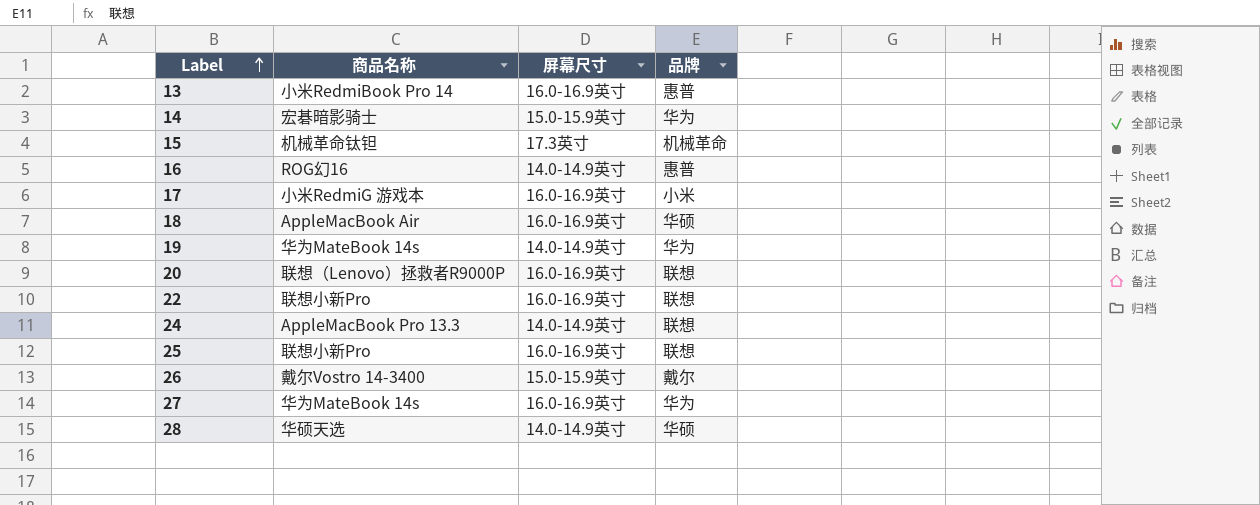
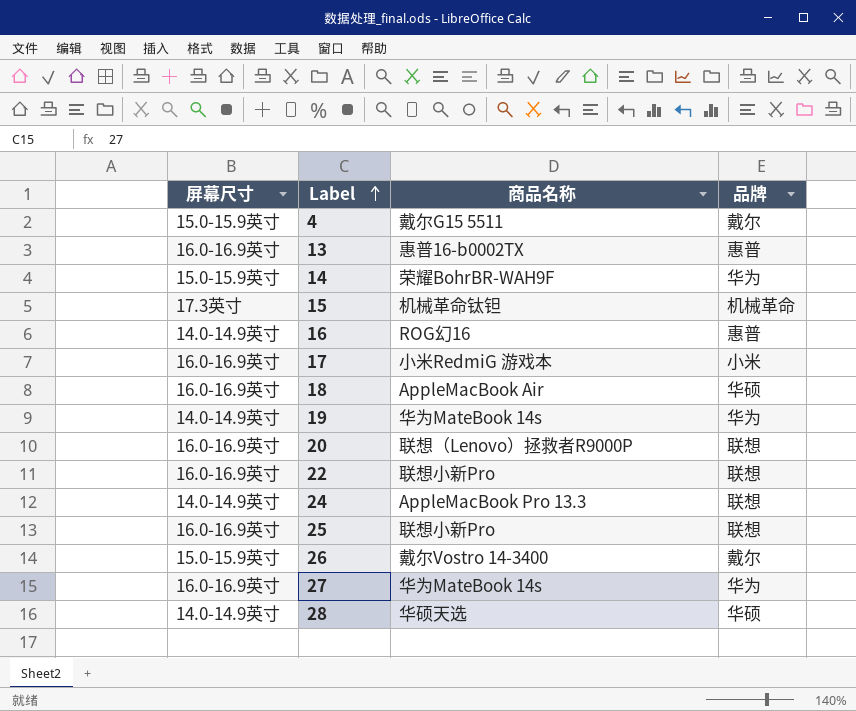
column 屏幕尺寸 | position: 3 -> 1
row 4: none -> 15.0-15.9英寸 | 戴尔G15 5511 | 戴尔
13 | 商品名称: 小米RedmiBook Pro 14 -> 惠普16-b0002TX
14 | 商品名称: 宏碁暗影骑士 -> 荣耀BohrBR-WAH9F

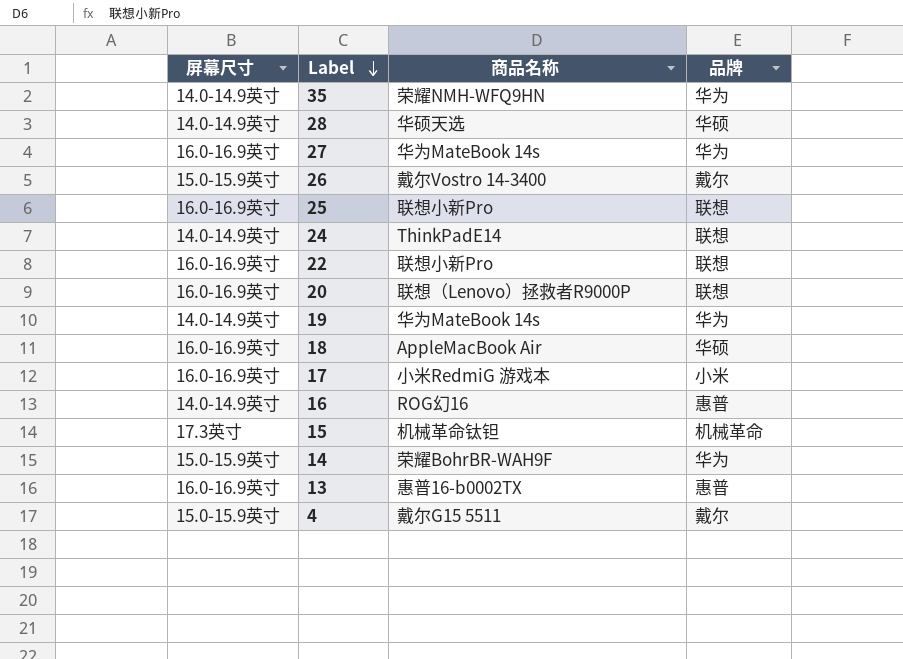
row order: Label ascending -> Label descending
row 35: none -> 14.0-14.9英寸 | 荣耀NMH-WFQ9HN | 华为
24 | 商品名称: AppleMacBook Pro 13.3 -> ThinkPadE14

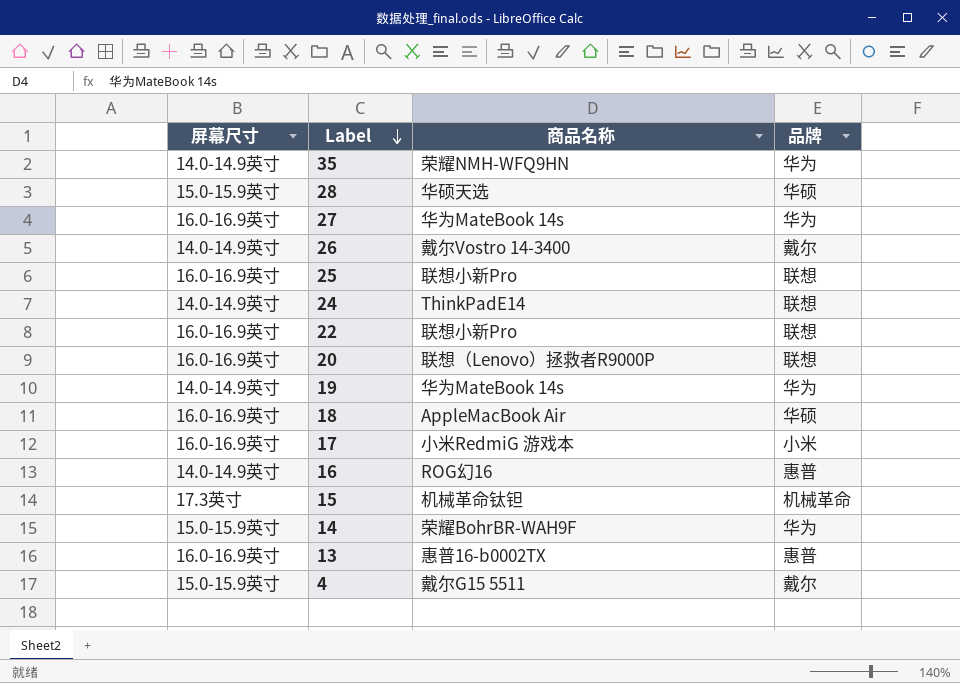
28 | 屏幕尺寸: 14.0-14.9英寸 -> 15.0-15.9英寸
26 | 屏幕尺寸: 15.0-15.9英寸 -> 14.0-14.9英寸

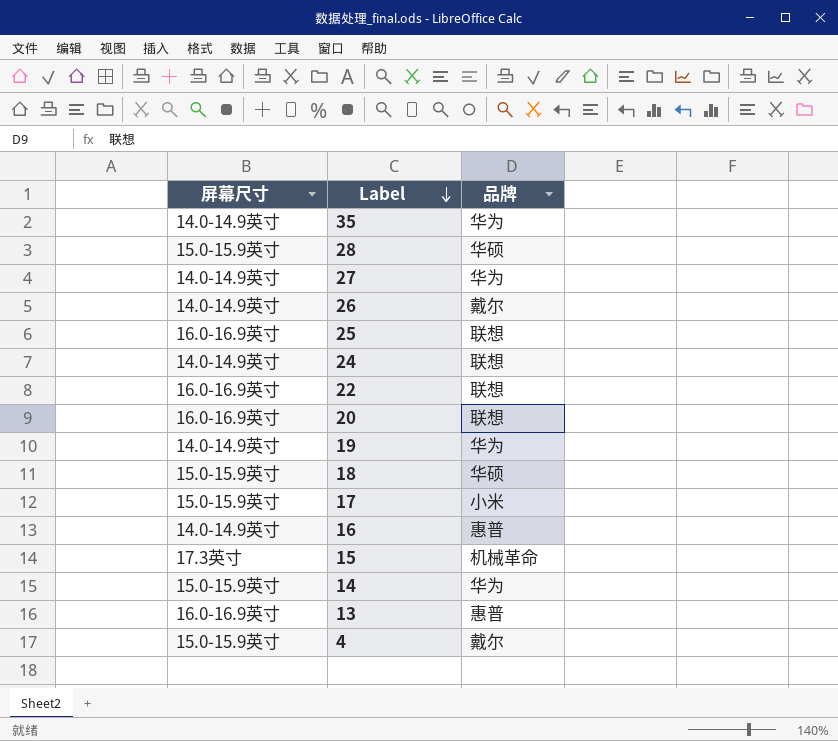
column 商品名称 | position: 3 -> none
27 | 屏幕尺寸: 16.0-16.9英寸 -> 14.0-14.9英寸
18 | 屏幕尺寸: 16.0-16.9英寸 -> 15.0-15.9英寸
17 | 屏幕尺寸: 16.0-16.9英寸 -> 15.0-15.9英寸

